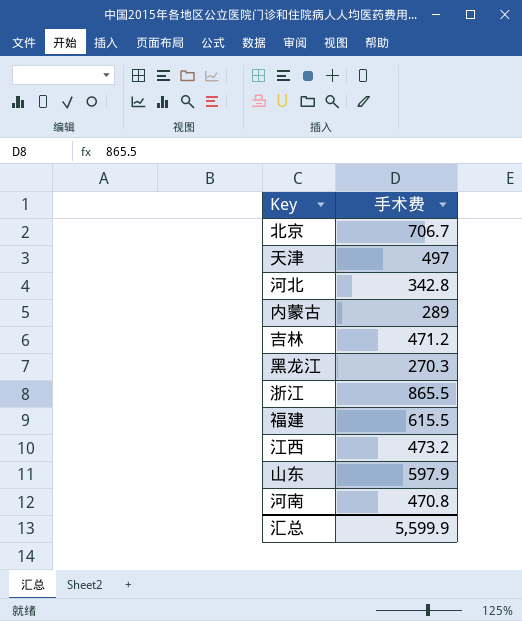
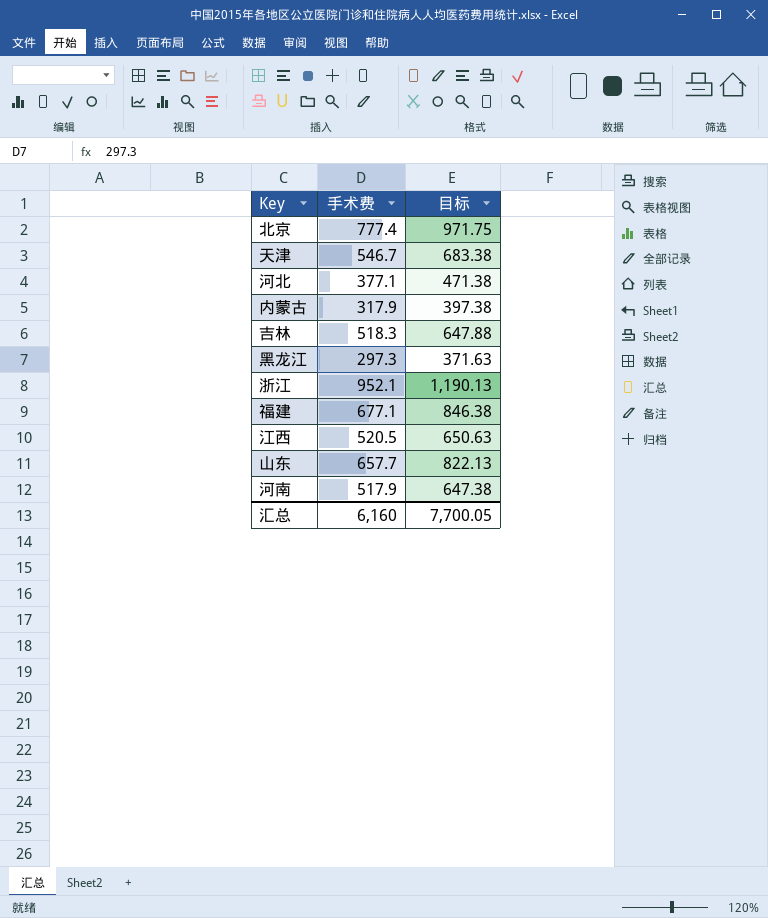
column 目标 | formula: none -> [手术费] * 1.25
北京 | 手术费: 706.7 -> 777.4
天津 | 手术费: 497 -> 546.7
河北 | 手术费: 342.8 -> 377.1
内蒙古 | 手术费: 289 -> 317.9
吉林 | 手术费: 471.2 -> 518.3
黑龙江 | 手术费: 270.3 -> 297.3
浙江 | 手术费: 865.5 -> 952.1
福建 | 手术费: 615.5 -> 677.1
江西 | 手术费: 473.2 -> 520.5
山东 | 手术费: 597.9 -> 657.7
河南 | 手术费: 470.8 -> 517.9
汇总 | 手术费: 5,599.9 -> 6,160

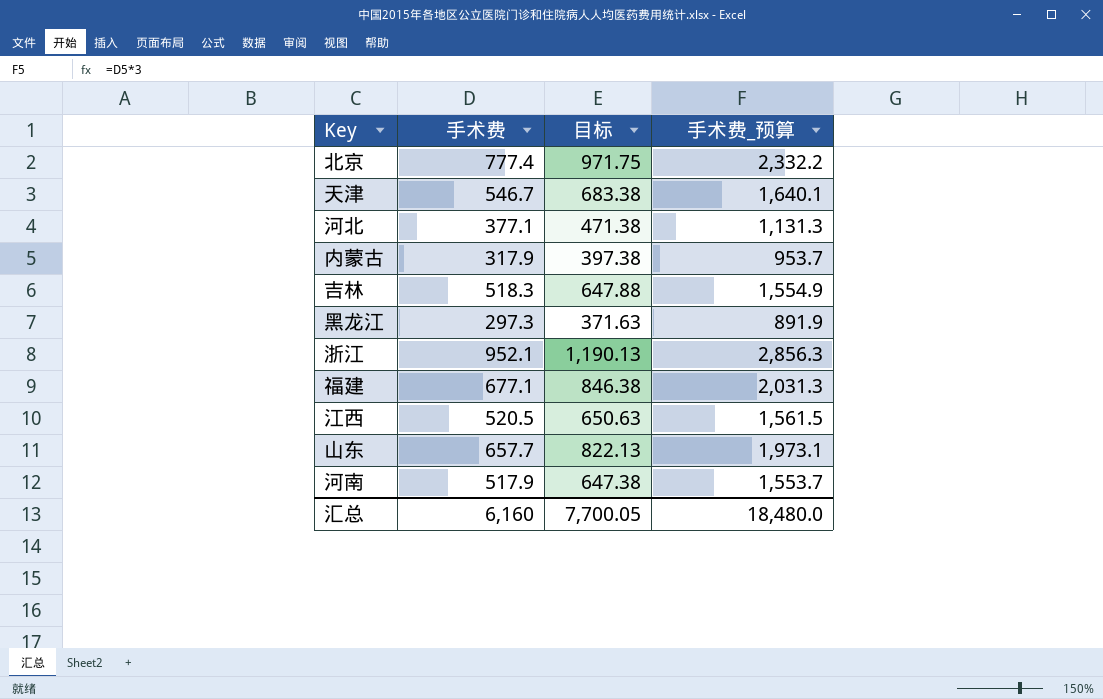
column 手术费_预算 | formula: none -> [手术费] * 3

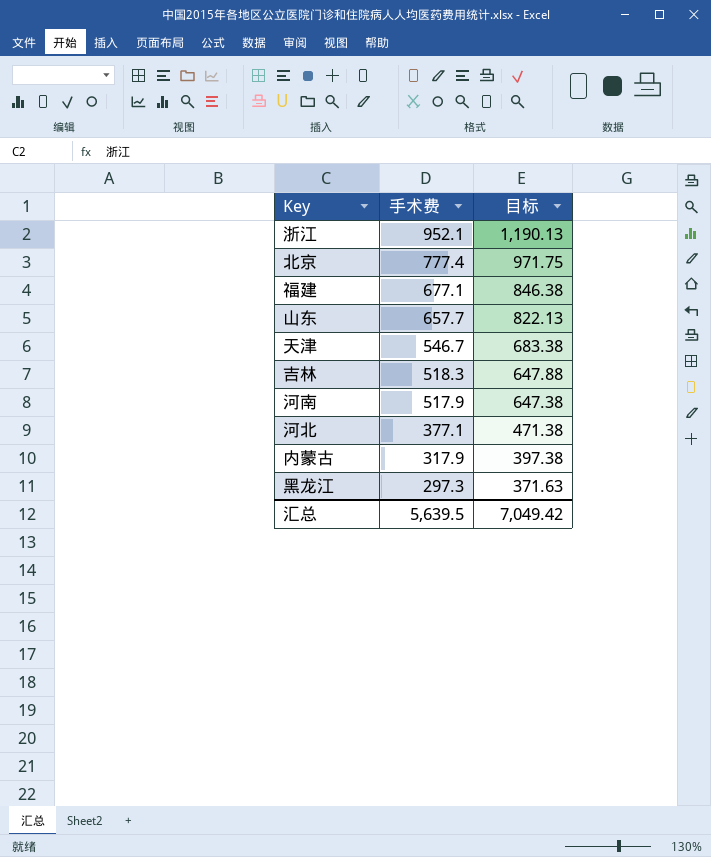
row order: none -> 手术费 descending
column 手术费_预算 | formula: [手术费] * 3 -> none
row 江西: 520.5 | 650.63 | 1,561.5 -> none
汇总 | 手术费: 6,160 -> 5,639.5
汇总 | 目标: 7,700.05 -> 7,049.42

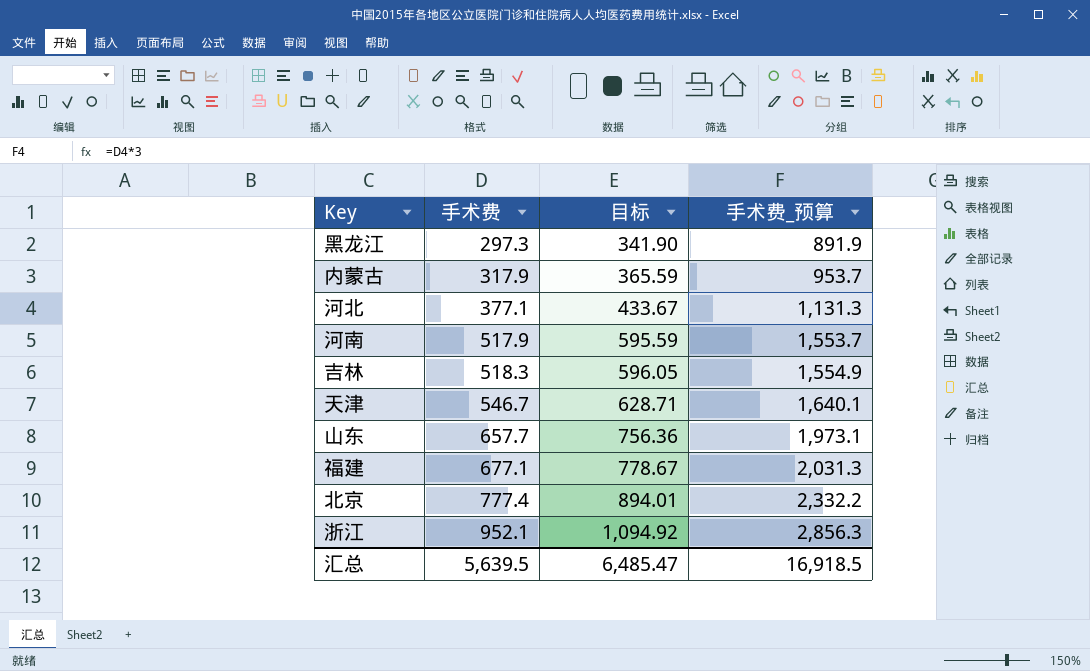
row order: 手术费 descending -> 手术费 ascending
column 目标 | formula: [手术费] * 1.25 -> [手术费] * 1.15
column 手术费_预算 | formula: none -> [手术费] * 3
汇总 | 目标: 7,049.42 -> 6,485.47

